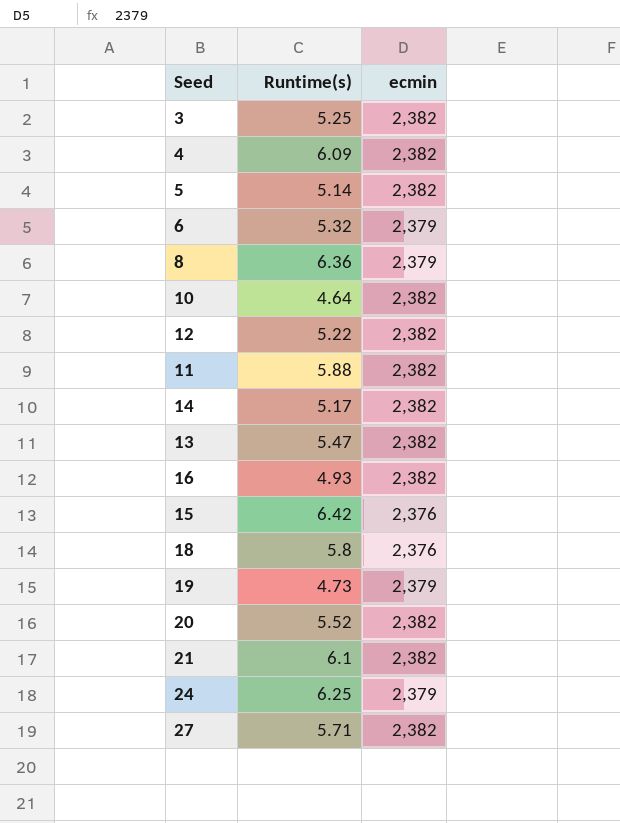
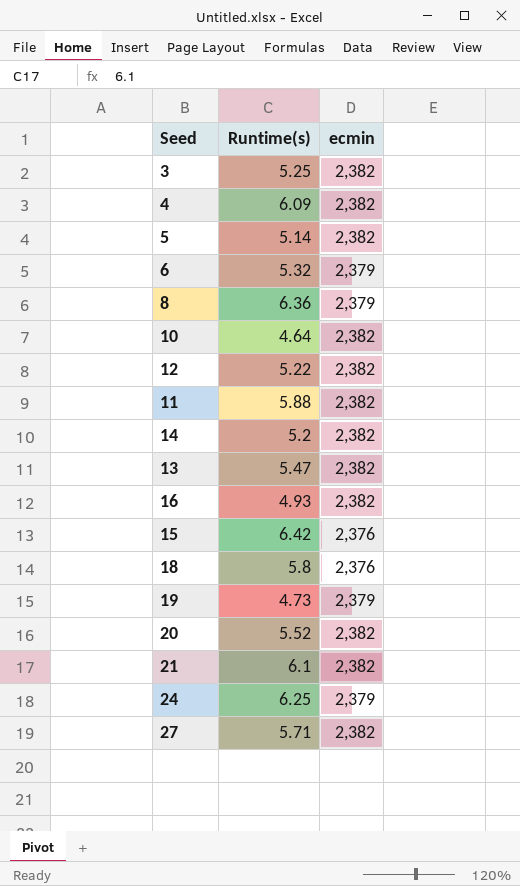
14 | Runtime(s): 5.17 -> 5.2

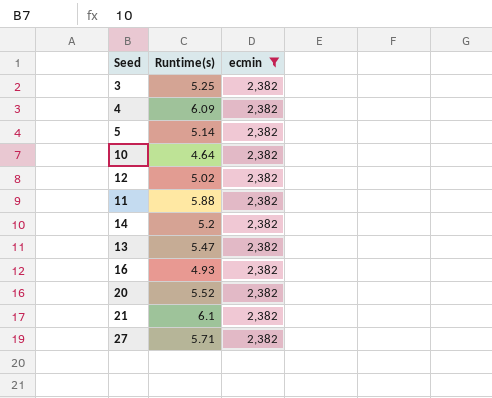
filter: none -> ecmin = 2,382
12 | Runtime(s): 5.22 -> 5.02

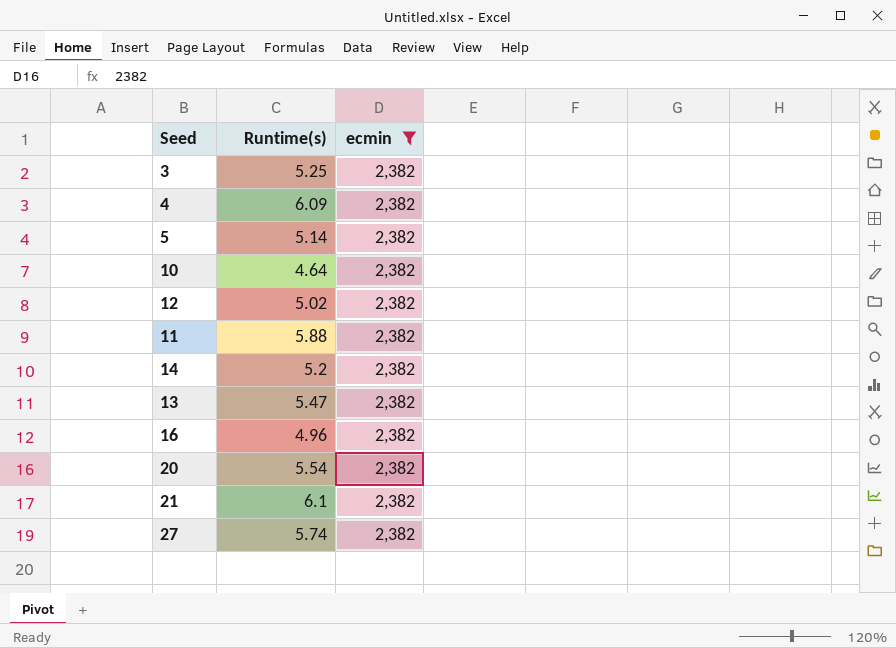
16 | Runtime(s): 4.93 -> 4.96
20 | Runtime(s): 5.52 -> 5.54
27 | Runtime(s): 5.71 -> 5.74

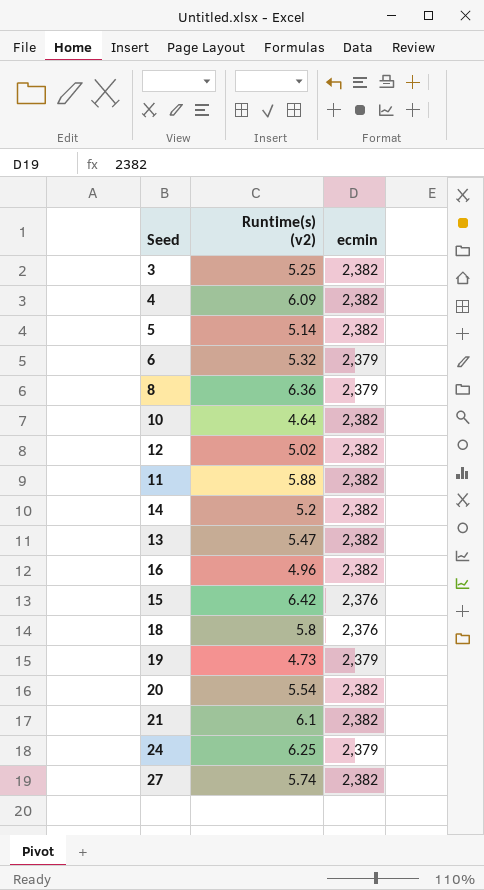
filter: ecmin = 2,382 -> none
column name: Runtime(s) -> Runtime(s) (v2)

